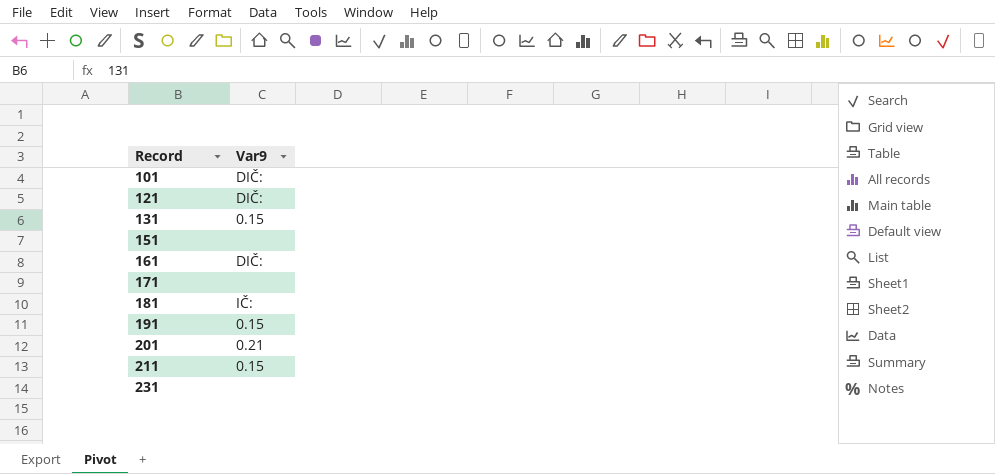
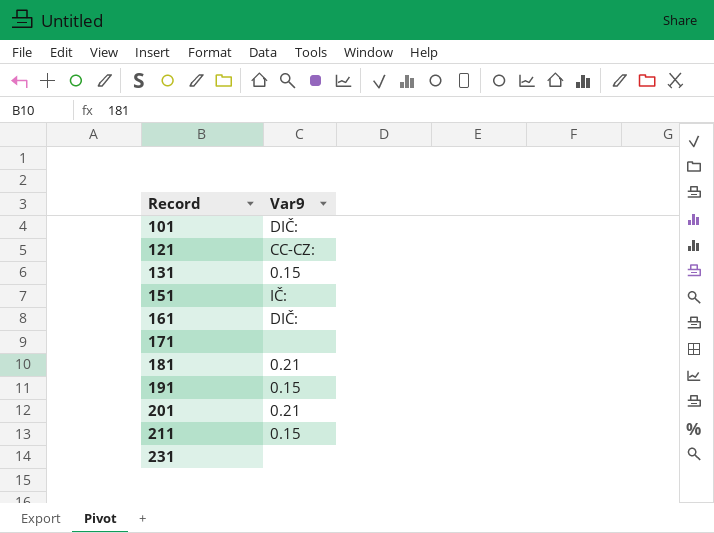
121 | Var9: DIČ: -> CC-CZ:
151 | Var9: none -> IČ:
181 | Var9: IČ: -> 0.21

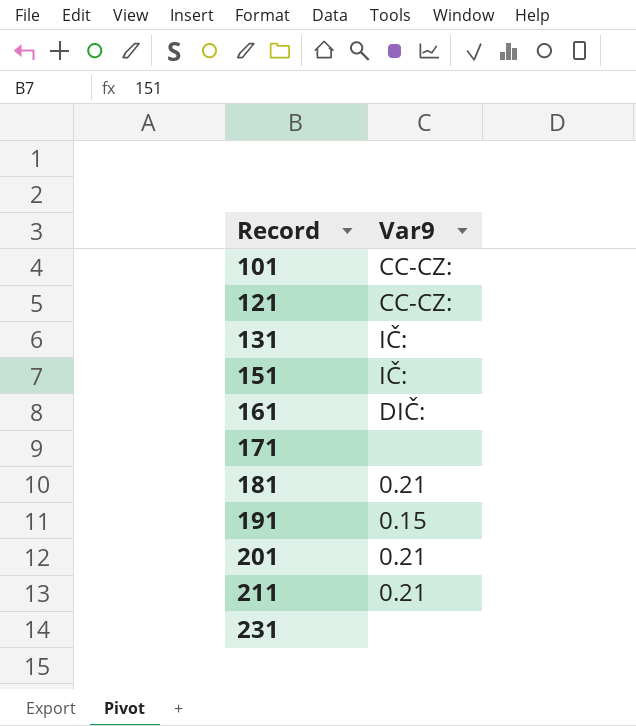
101 | Var9: DIČ: -> CC-CZ:
131 | Var9: 0.15 -> IČ:
211 | Var9: 0.15 -> 0.21

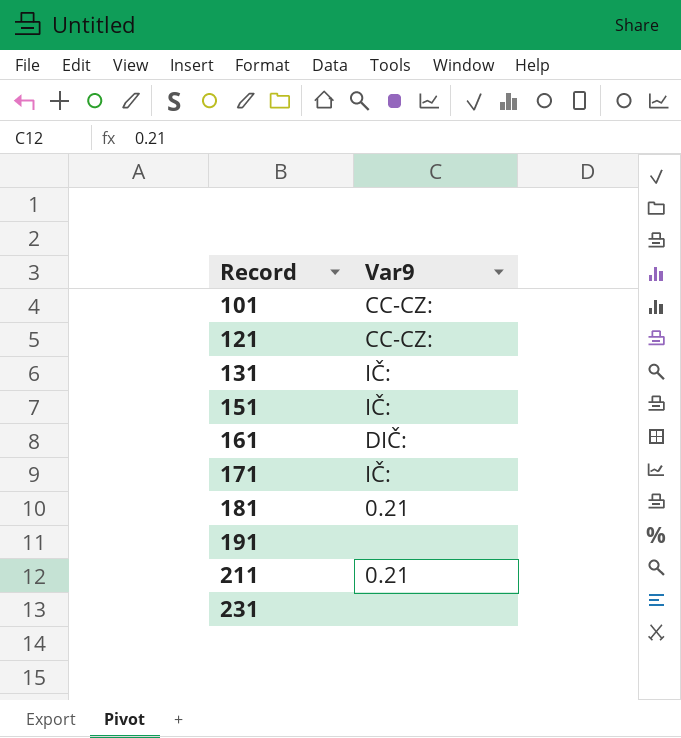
row 201: 0.21 -> none
171 | Var9: none -> IČ:
191 | Var9: 0.15 -> none

